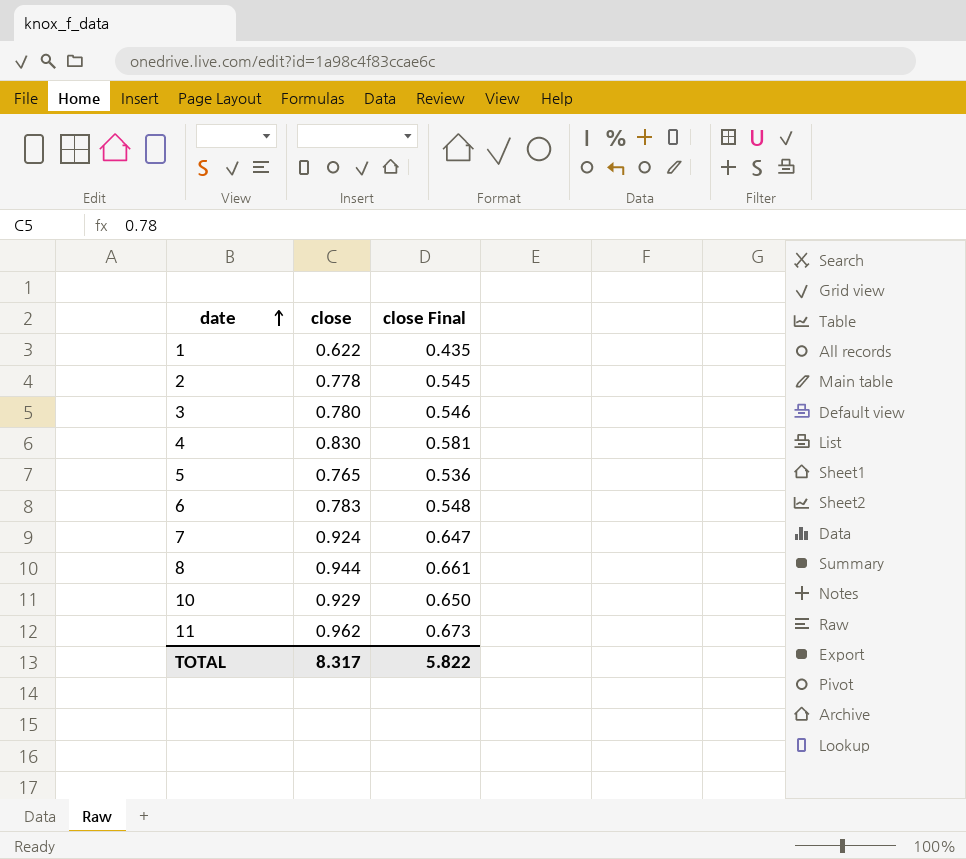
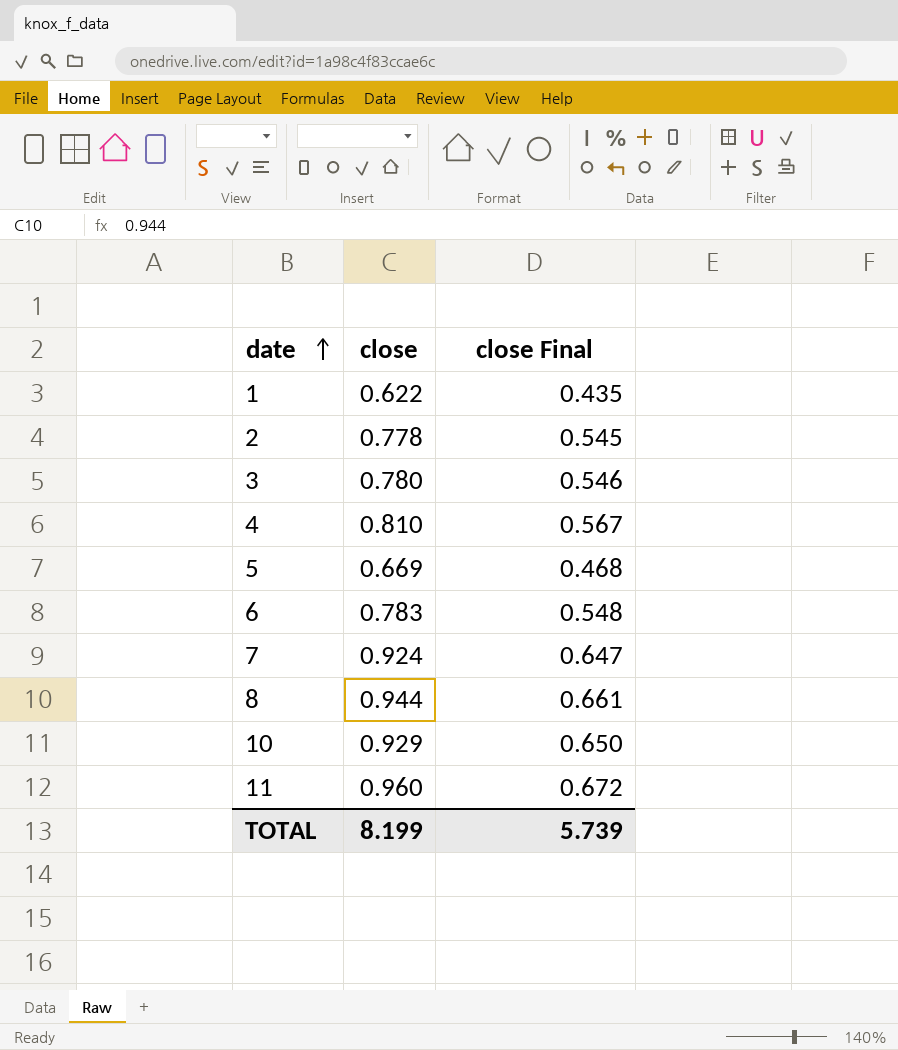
4 | close: 0.830 -> 0.810
4 | close Final: 0.581 -> 0.567
5 | close: 0.765 -> 0.669
5 | close Final: 0.536 -> 0.468
11 | close: 0.962 -> 0.960
11 | close Final: 0.673 -> 0.672
TOTAL | close: 8.317 -> 8.199
TOTAL | close Final: 5.822 -> 5.739

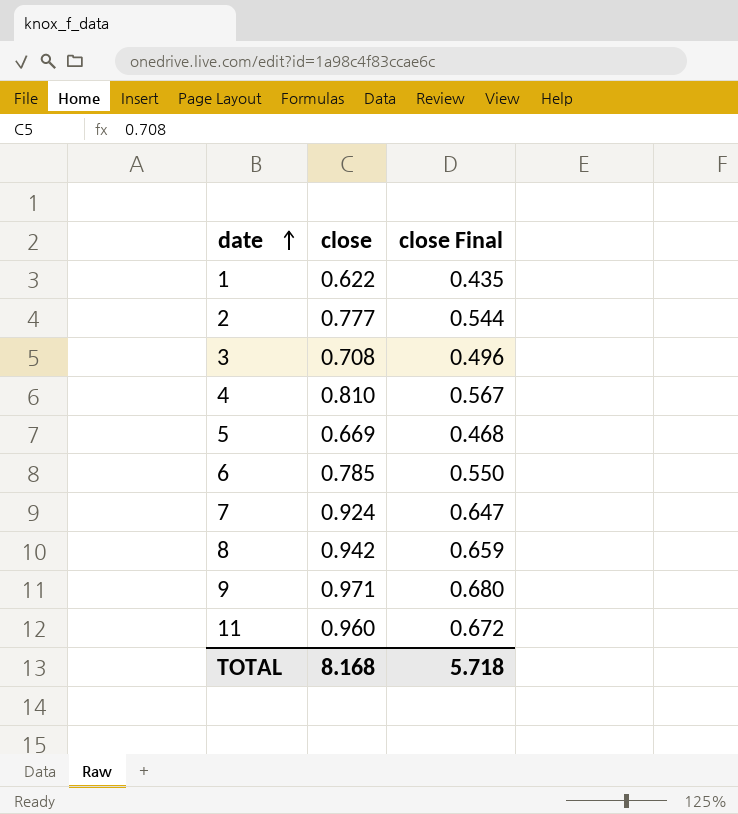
row 10: 0.929 | 0.650 -> none
2 | close: 0.778 -> 0.777
2 | close Final: 0.545 -> 0.544
3 | close: 0.780 -> 0.708
3 | close Final: 0.546 -> 0.496
6 | close: 0.783 -> 0.785
6 | close Final: 0.548 -> 0.550
8 | close: 0.944 -> 0.942
8 | close Final: 0.661 -> 0.659
row 9: none -> 0.971 | 0.680
TOTAL | close: 8.199 -> 8.168
TOTAL | close Final: 5.739 -> 5.718

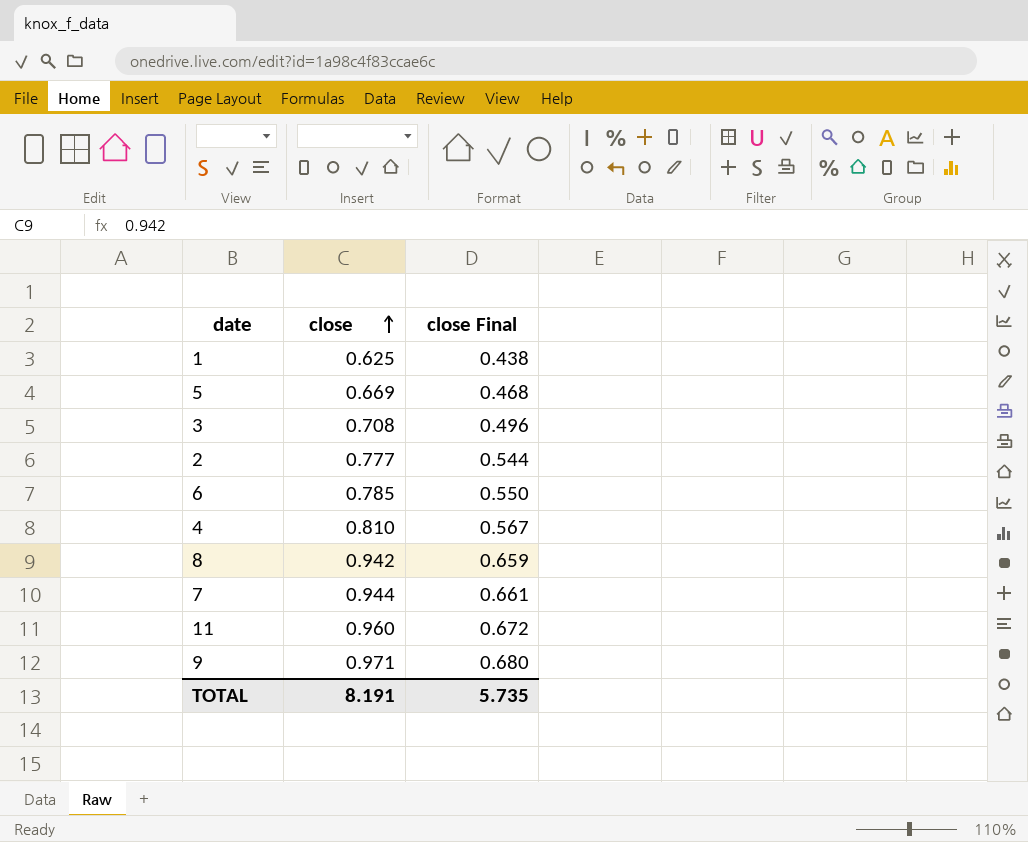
row order: date ascending -> close ascending
1 | close: 0.622 -> 0.625
1 | close Final: 0.435 -> 0.438
7 | close: 0.924 -> 0.944
7 | close Final: 0.647 -> 0.661
TOTAL | close: 8.168 -> 8.191
TOTAL | close Final: 5.718 -> 5.735

